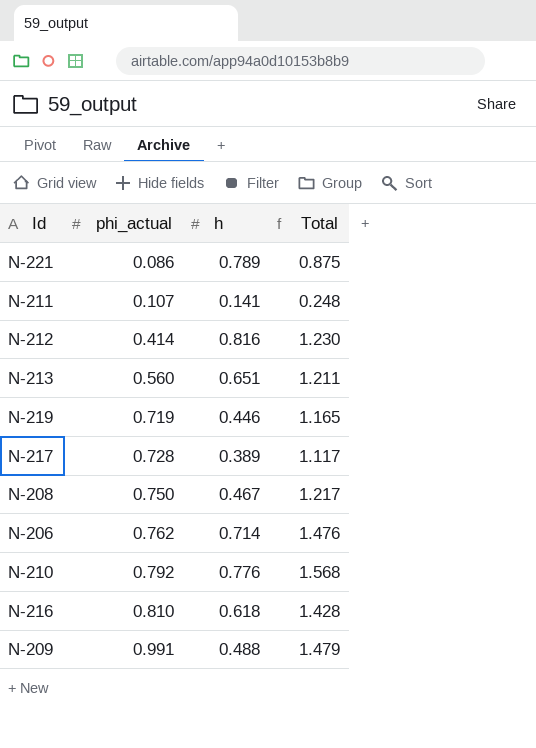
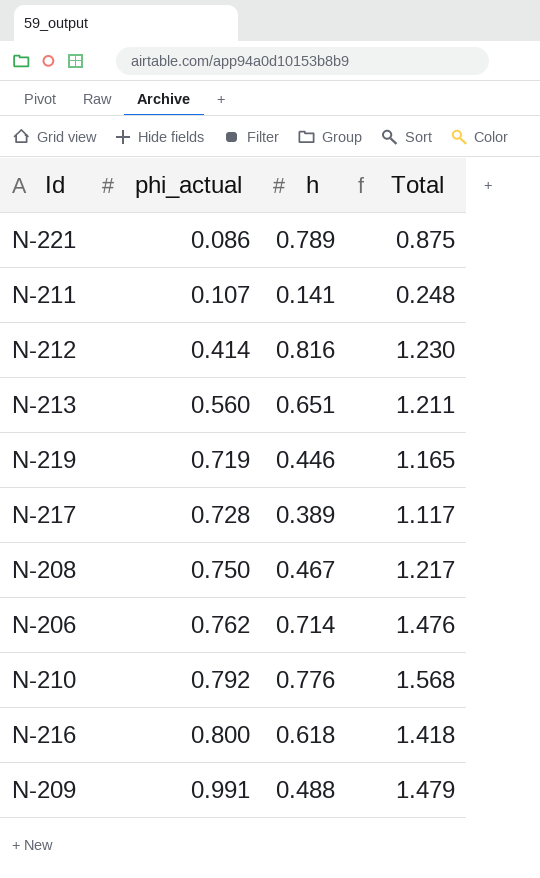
N-216 | phi_actual: 0.810 -> 0.800
N-216 | Total: 1.428 -> 1.418

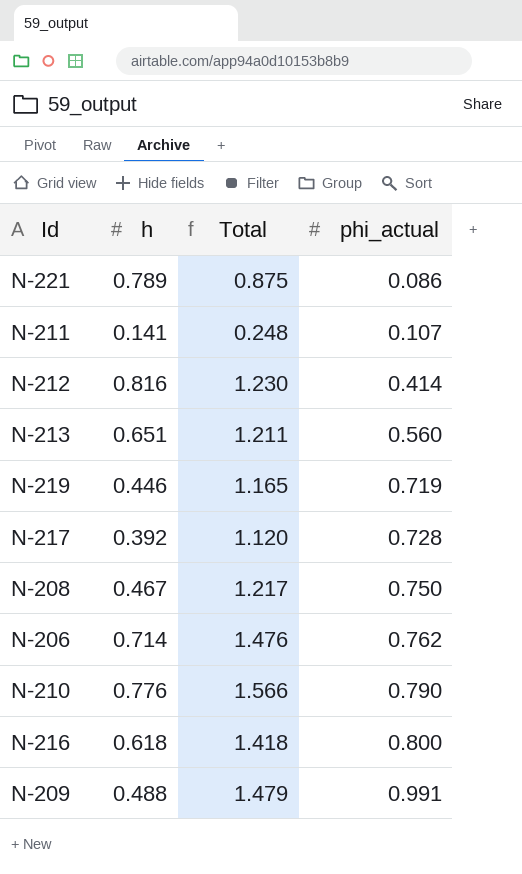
column phi_actual | position: 2 -> 4
N-217 | h: 0.389 -> 0.392
N-217 | Total: 1.117 -> 1.120
N-210 | Total: 1.568 -> 1.566
N-210 | phi_actual: 0.792 -> 0.790

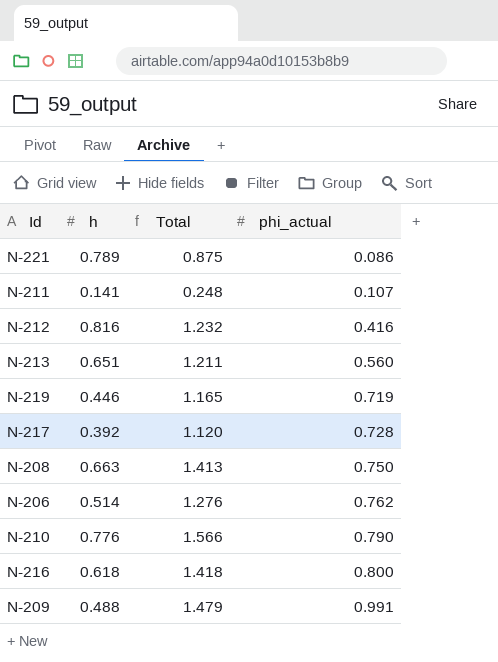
N-212 | Total: 1.230 -> 1.232
N-212 | phi_actual: 0.414 -> 0.416
N-208 | h: 0.467 -> 0.663
N-208 | Total: 1.217 -> 1.413
N-206 | h: 0.714 -> 0.514
N-206 | Total: 1.476 -> 1.276

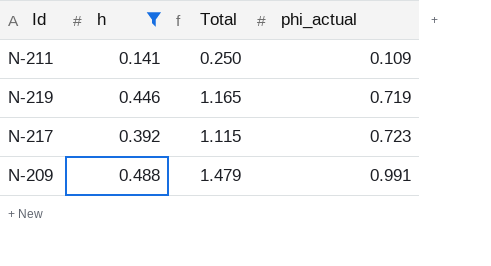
filter: none -> h <= 0.488
N-211 | Total: 0.248 -> 0.250
N-211 | phi_actual: 0.107 -> 0.109
N-217 | Total: 1.120 -> 1.115
N-217 | phi_actual: 0.728 -> 0.723

